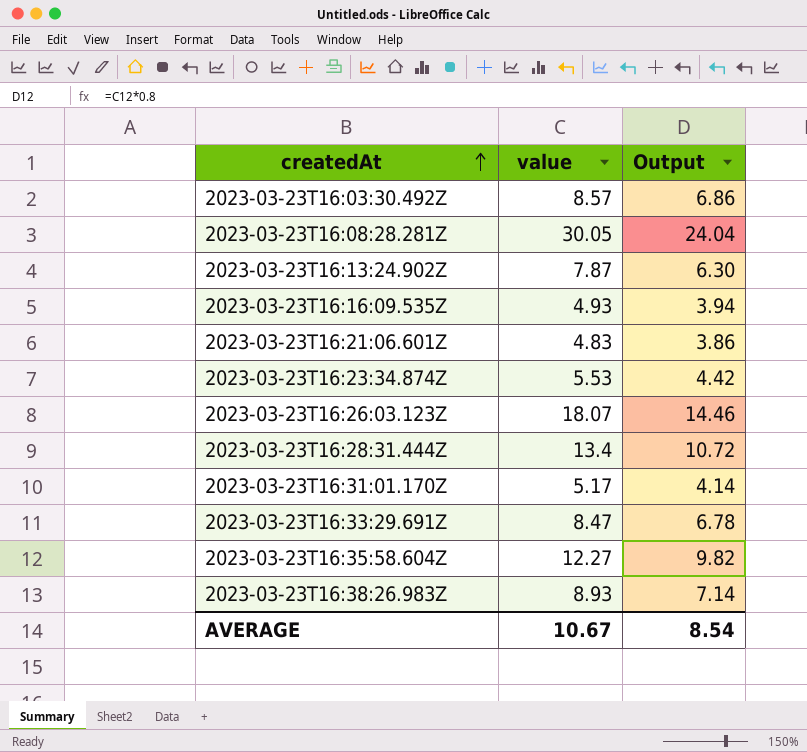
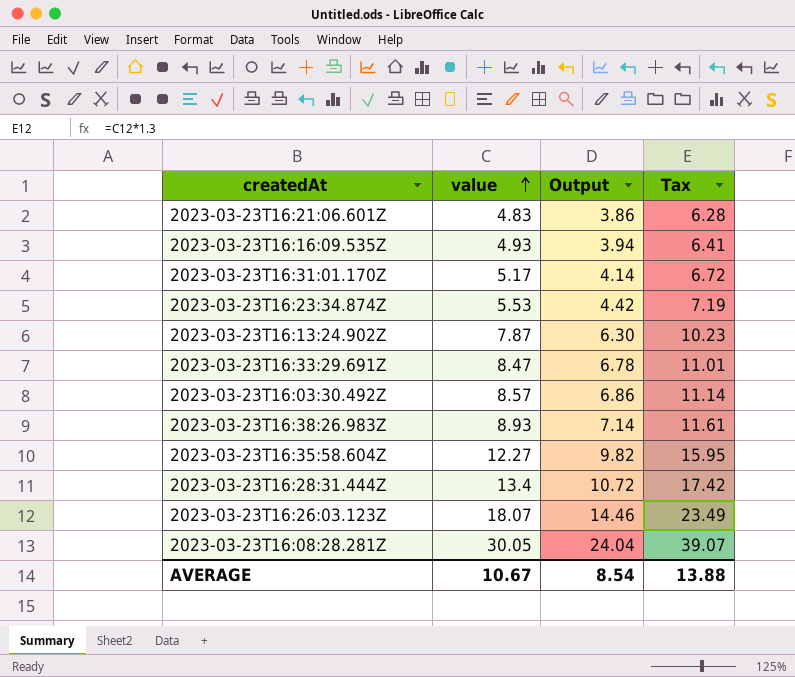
row order: createdAt ascending -> value ascending
column Tax | formula: none -> [value] * 1.3

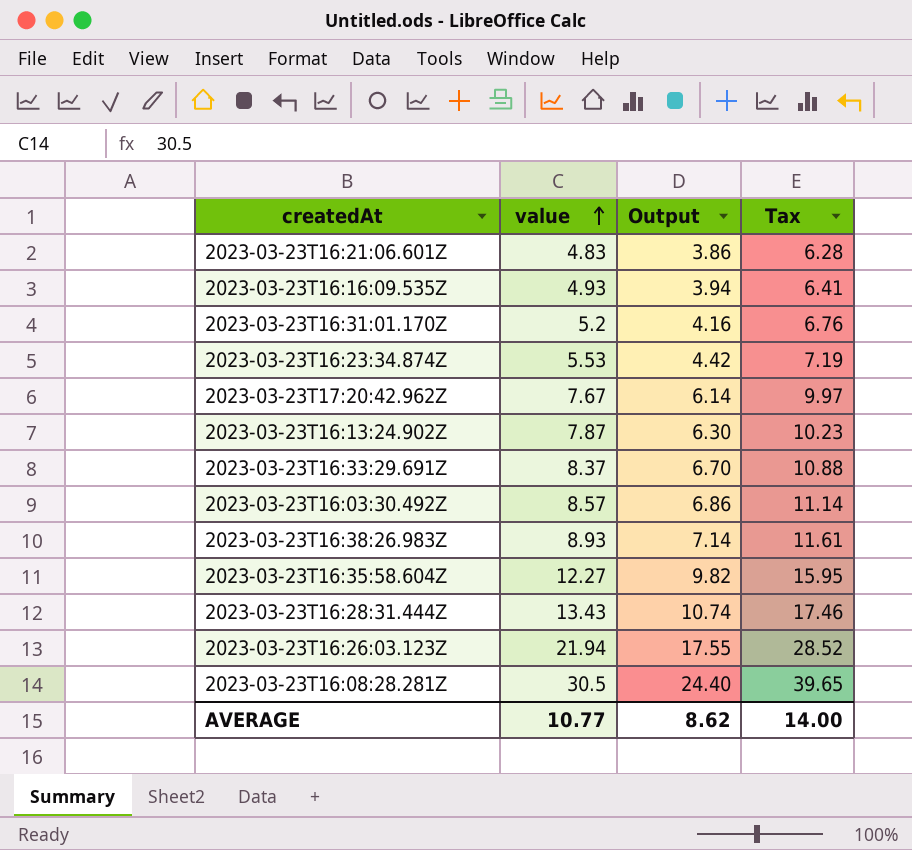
2023-03-23T16:31:01.170Z | value: 5.17 -> 5.2
2023-03-23T16:31:01.170Z | Output: 4.14 -> 4.16
2023-03-23T16:31:01.170Z | Tax: 6.72 -> 6.76
row 2023-03-23T17:20:42.962Z: none -> 7.67 | 6.14 | 9.97
2023-03-23T16:33:29.691Z | value: 8.47 -> 8.37
2023-03-23T16:33:29.691Z | Output: 6.78 -> 6.70
2023-03-23T16:33:29.691Z | Tax: 11.01 -> 10.88
2023-03-23T16:28:31.444Z | value: 13.4 -> 13.43
2023-03-23T16:28:31.444Z | Output: 10.72 -> 10.74
2023-03-23T16:28:31.444Z | Tax: 17.42 -> 17.46
2023-03-23T16:26:03.123Z | value: 18.07 -> 21.94
2023-03-23T16:26:03.123Z | Output: 14.46 -> 17.55
2023-03-23T16:26:03.123Z | Tax: 23.49 -> 28.52
2023-03-23T16:08:28.281Z | value: 30.05 -> 30.5
2023-03-23T16:08:28.281Z | Output: 24.04 -> 24.40
2023-03-23T16:08:28.281Z | Tax: 39.07 -> 39.65
AVERAGE | value: 10.67 -> 10.77
AVERAGE | Output: 8.54 -> 8.62
AVERAGE | Tax: 13.88 -> 14.00

